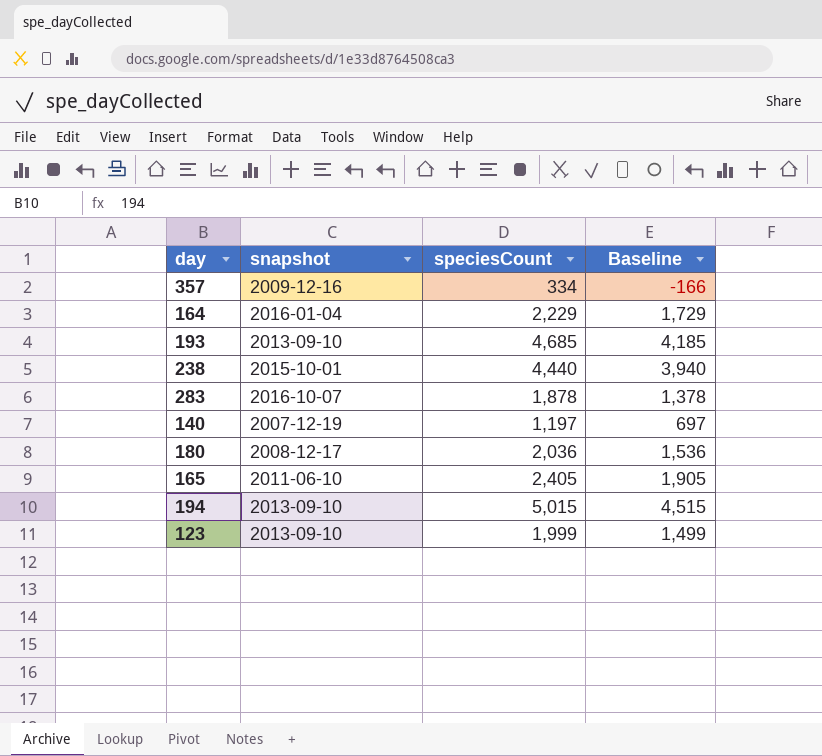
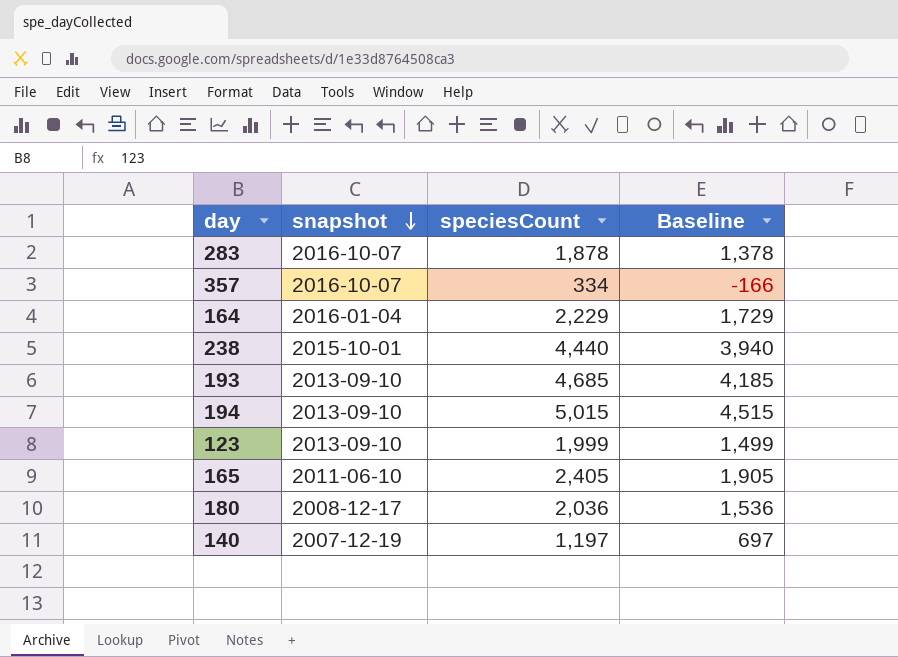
row order: none -> snapshot descending
357 | snapshot: 2009-12-16 -> 2016-10-07

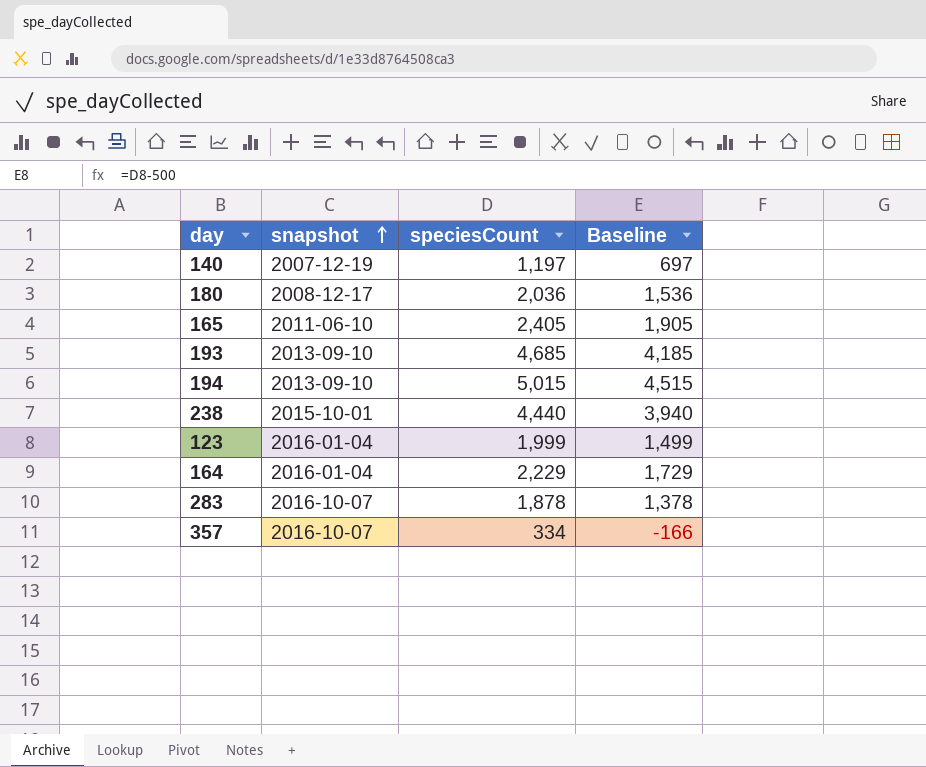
row order: snapshot descending -> snapshot ascending
123 | snapshot: 2013-09-10 -> 2016-01-04

